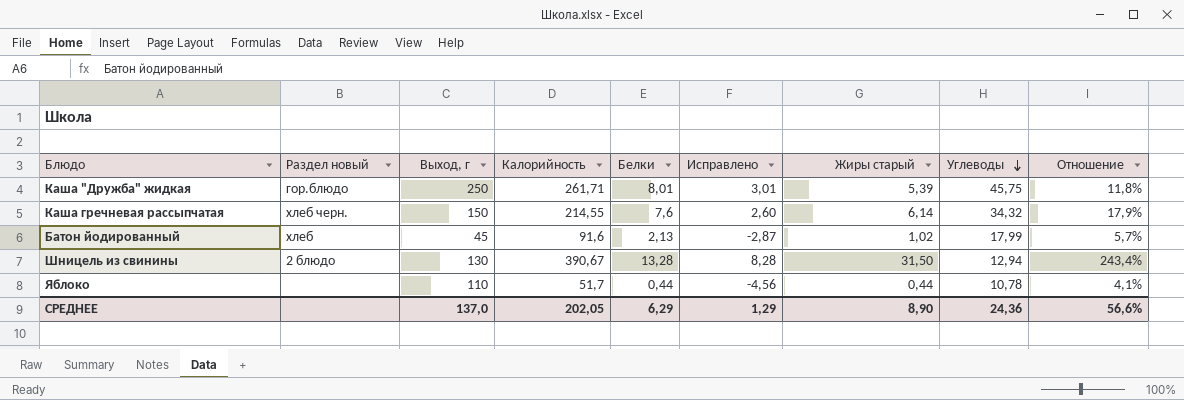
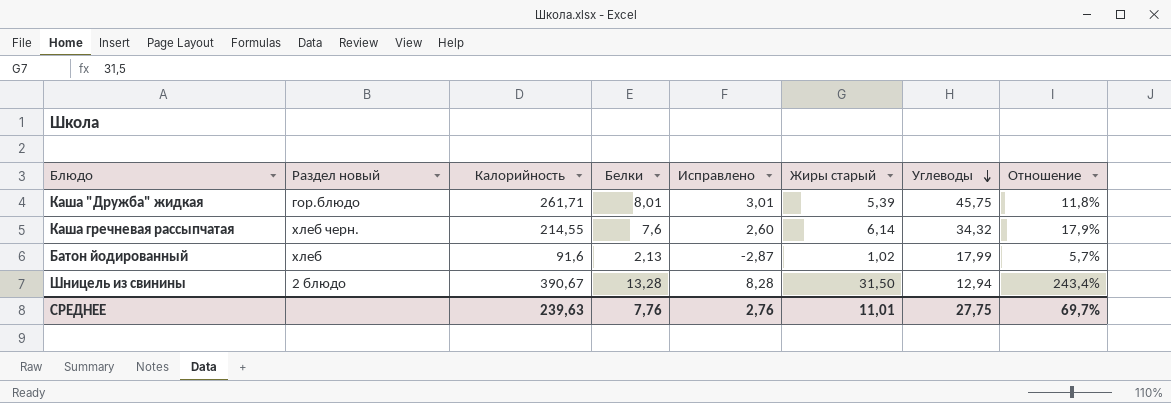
column Выход, г | position: 3 -> none
row Яблоко: none | 110 | 51,7 | 0,44 | -4,56 | 0,44 | 10,78 | 4,1% -> none
СРЕДНЕЕ | Калорийность: 202,05 -> 239,63
СРЕДНЕЕ | Белки: 6,29 -> 7,76
СРЕДНЕЕ | Исправлено: 1,29 -> 2,76
СРЕДНЕЕ | Жиры старый: 8,90 -> 11,01
СРЕДНЕЕ | Углеводы: 24,36 -> 27,75
СРЕДНЕЕ | Отношение: 56,6% -> 69,7%

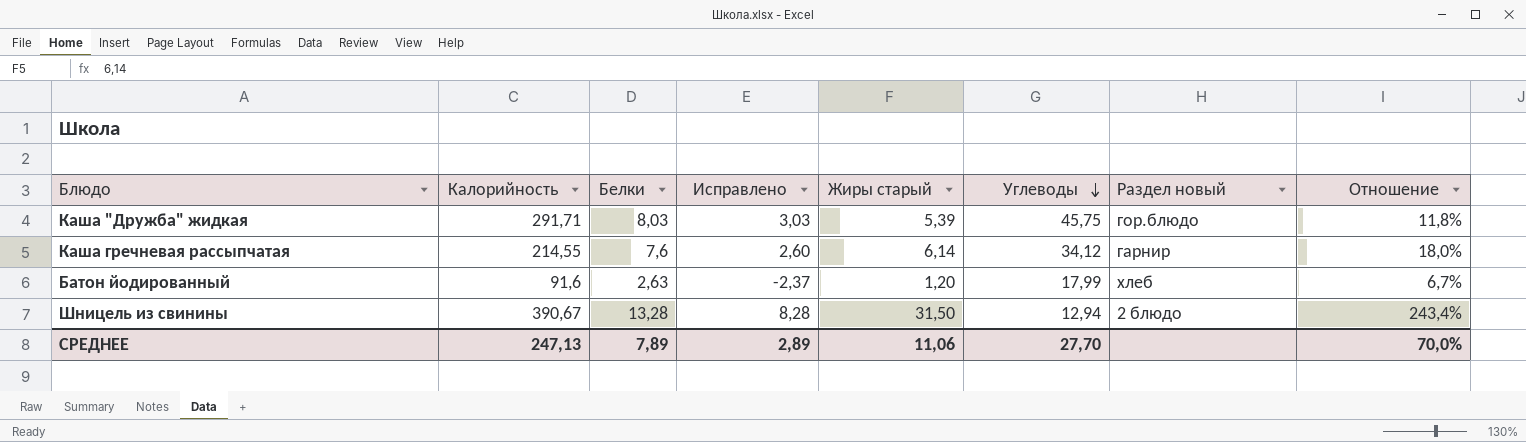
column Раздел новый | position: 2 -> 7
Каша "Дружба" жидкая | Калорийность: 261,71 -> 291,71
Каша "Дружба" жидкая | Белки: 8,01 -> 8,03
Каша "Дружба" жидкая | Исправлено: 3,01 -> 3,03
Каша гречневая рассыпчатая | Углеводы: 34,32 -> 34,12
Каша гречневая рассыпчатая | Раздел новый: хлеб черн. -> гарнир
Каша гречневая рассыпчатая | Отношение: 17,9% -> 18,0%
Батон йодированный | Белки: 2,13 -> 2,63
Батон йодированный | Исправлено: -2,87 -> -2,37
Батон йодированный | Жиры старый: 1,02 -> 1,20
Батон йодированный | Отношение: 5,7% -> 6,7%
СРЕДНЕЕ | Калорийность: 239,63 -> 247,13
СРЕДНЕЕ | Белки: 7,76 -> 7,89
СРЕДНЕЕ | Исправлено: 2,76 -> 2,89
СРЕДНЕЕ | Жиры старый: 11,01 -> 11,06
СРЕДНЕЕ | Углеводы: 27,75 -> 27,70
СРЕДНЕЕ | Отношение: 69,7% -> 70,0%

